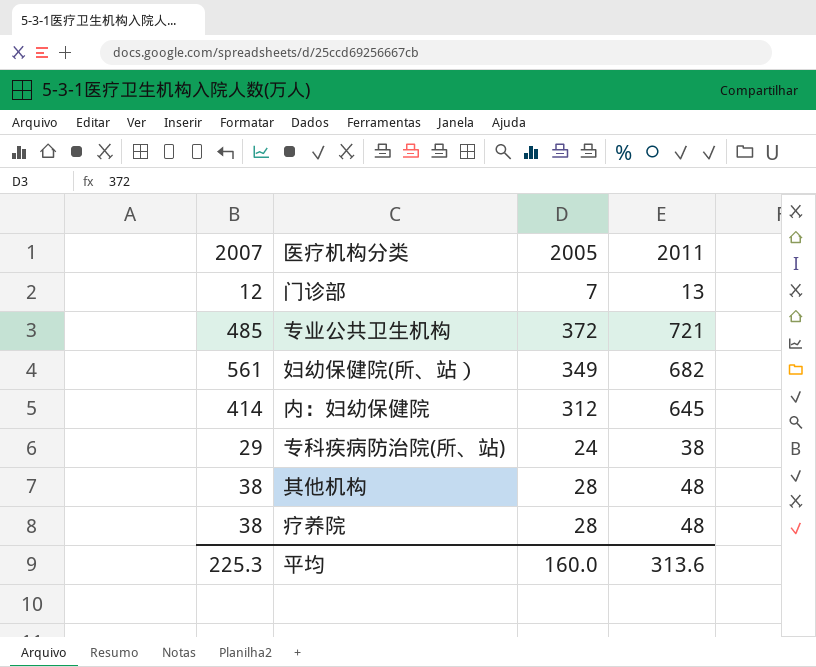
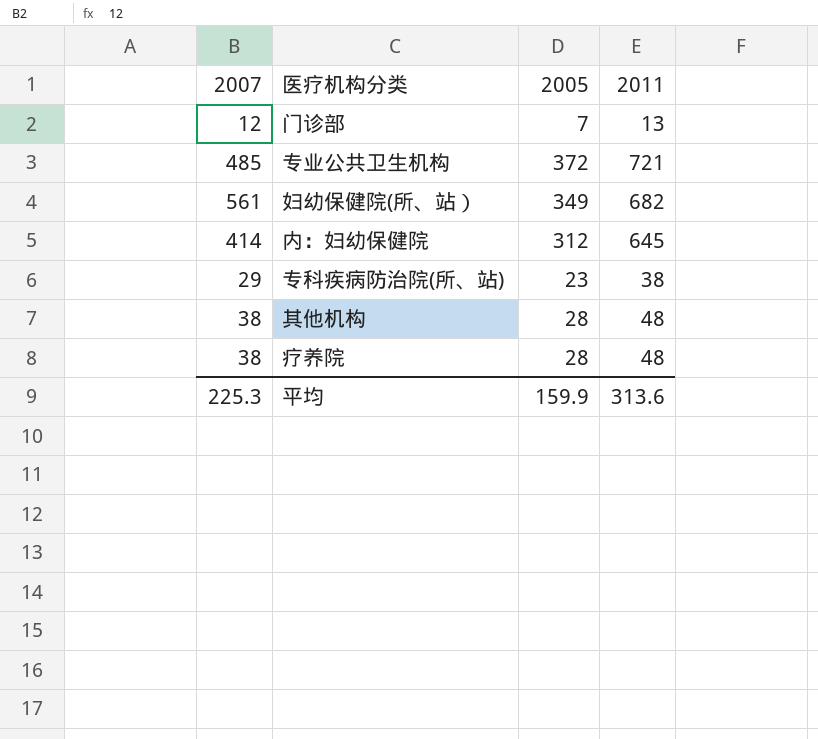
专科疾病防治院(所、站) | 2005: 24 -> 23
平均 | 2005: 160.0 -> 159.9

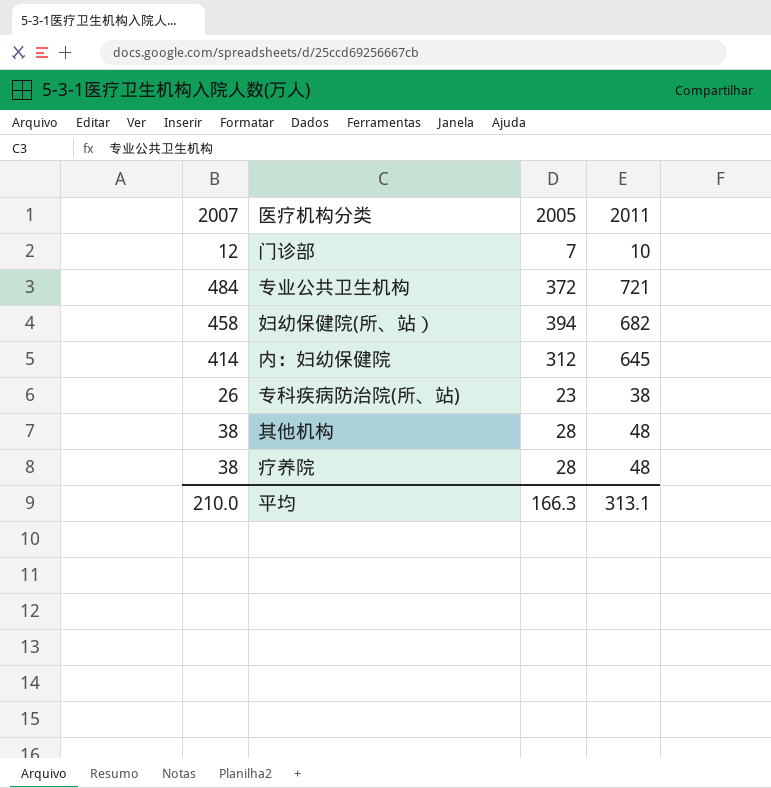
门诊部 | 2011: 13 -> 10
专业公共卫生机构 | 2007: 485 -> 484
妇幼保健院(所、站） | 2007: 561 -> 458
妇幼保健院(所、站） | 2005: 349 -> 394
专科疾病防治院(所、站) | 2007: 29 -> 26
平均 | 2007: 225.3 -> 210.0
平均 | 2005: 159.9 -> 166.3
平均 | 2011: 313.6 -> 313.1

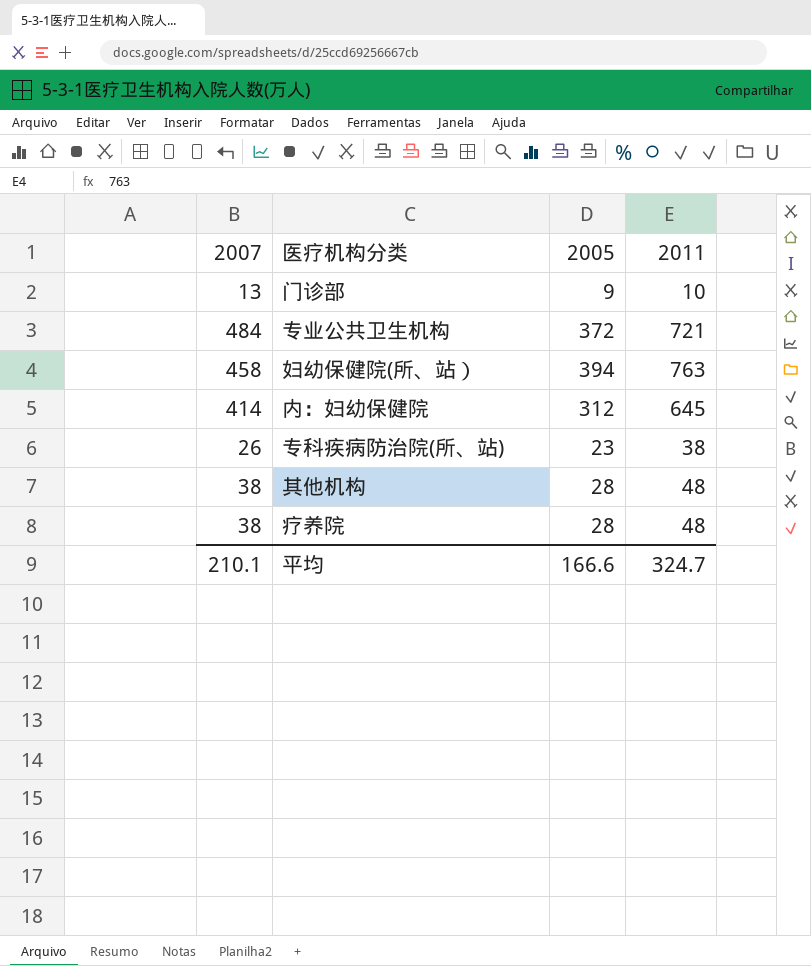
门诊部 | 2007: 12 -> 13
门诊部 | 2005: 7 -> 9
妇幼保健院(所、站） | 2011: 682 -> 763
平均 | 2007: 210.0 -> 210.1
平均 | 2005: 166.3 -> 166.6
平均 | 2011: 313.1 -> 324.7

